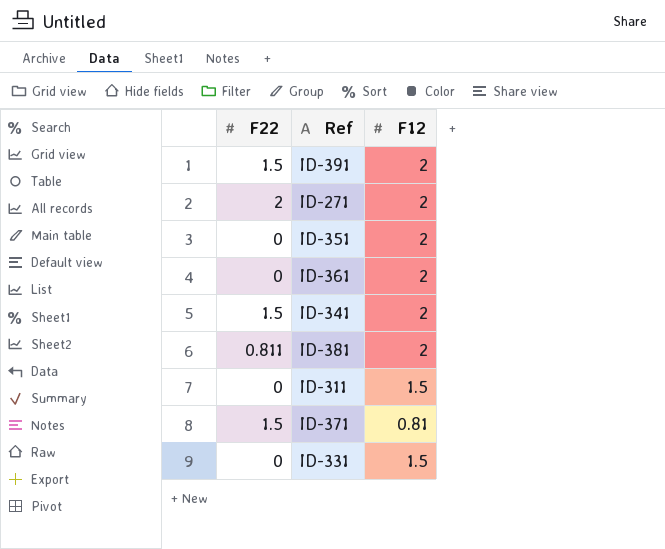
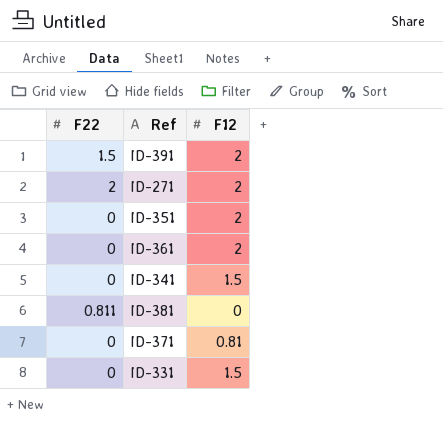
row ID-311: 0 | 1.5 -> none
ID-341 | F22: 1.5 -> 0
ID-341 | F12: 2 -> 1.5
ID-381 | F12: 2 -> 0
ID-371 | F22: 1.5 -> 0

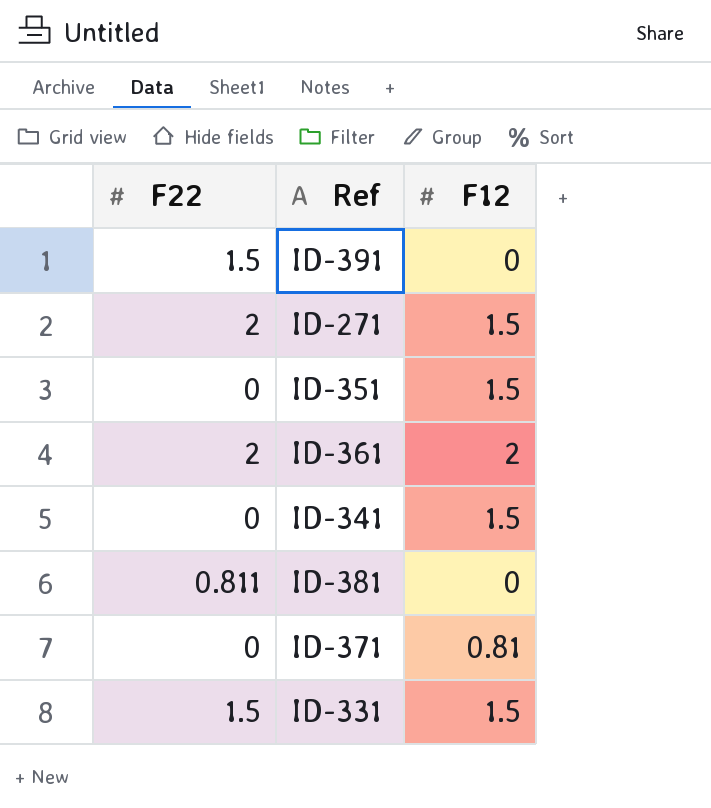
ID-391 | F12: 2 -> 0
ID-271 | F12: 2 -> 1.5
ID-351 | F12: 2 -> 1.5
ID-361 | F22: 0 -> 2
ID-331 | F22: 0 -> 1.5

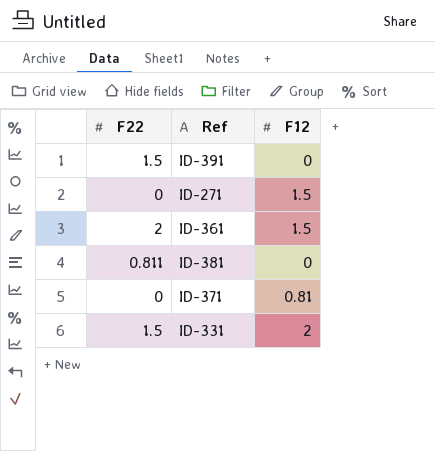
row ID-351: 0 | 1.5 -> none
row ID-341: 0 | 1.5 -> none
ID-271 | F22: 2 -> 0
ID-361 | F12: 2 -> 1.5
ID-331 | F12: 1.5 -> 2

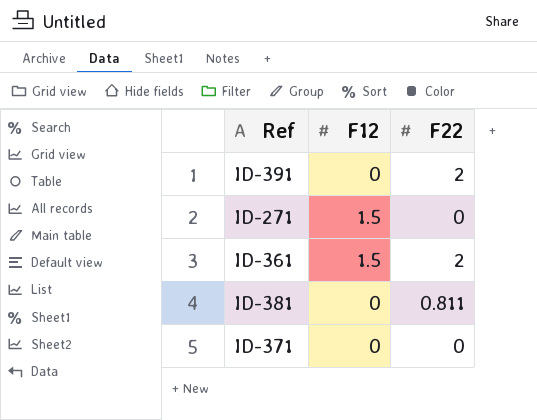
column F22 | position: 1 -> 3
row ID-331: 1.5 | 2 -> none
ID-391 | F22: 1.5 -> 2
ID-371 | F12: 0.81 -> 0

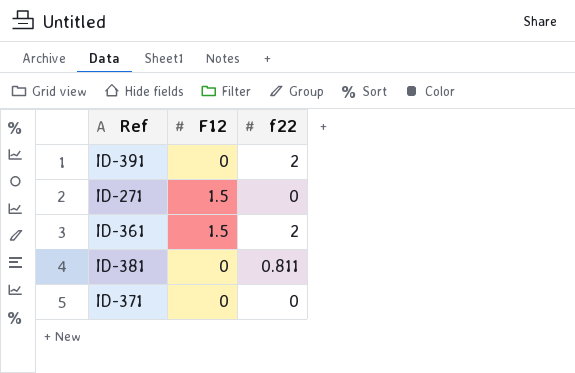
column name: F22 -> f22

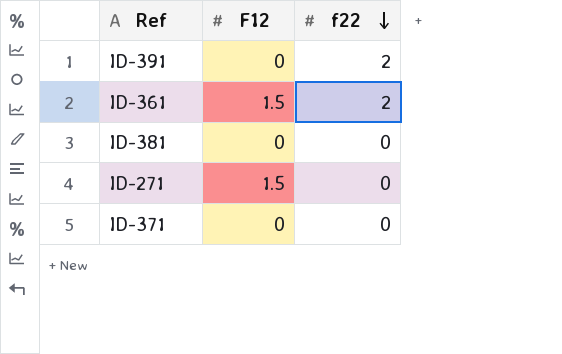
row order: none -> f22 descending
ID-381 | f22: 0.811 -> 0

